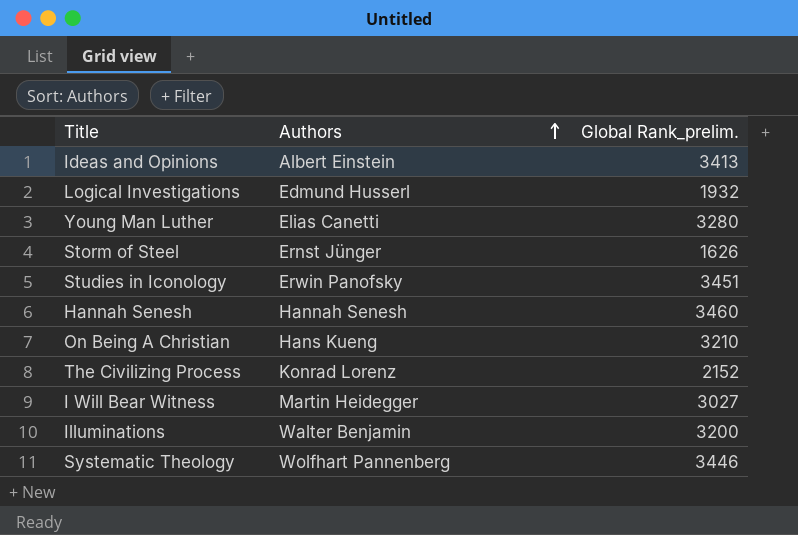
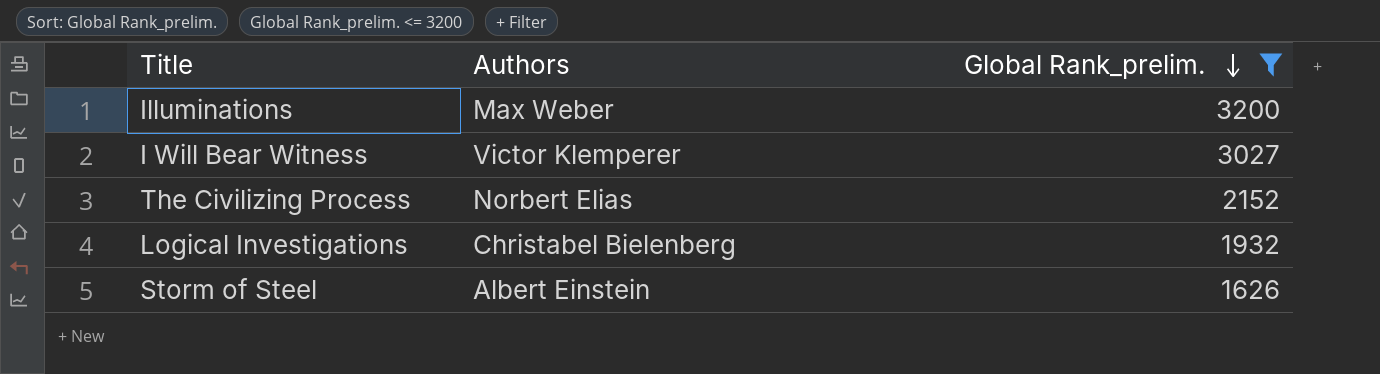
filter: none -> Global Rank_prelim. <= 3200
row order: Authors ascending -> Global Rank_prelim. descending
Illuminations | Authors: Walter Benjamin -> Max Weber
I Will Bear Witness | Authors: Martin Heidegger -> Victor Klemperer
The Civilizing Process | Authors: Konrad Lorenz -> Norbert Elias
Logical Investigations | Authors: Edmund Husserl -> Christabel Bielenberg
Storm of Steel | Authors: Ernst Jünger -> Albert Einstein

